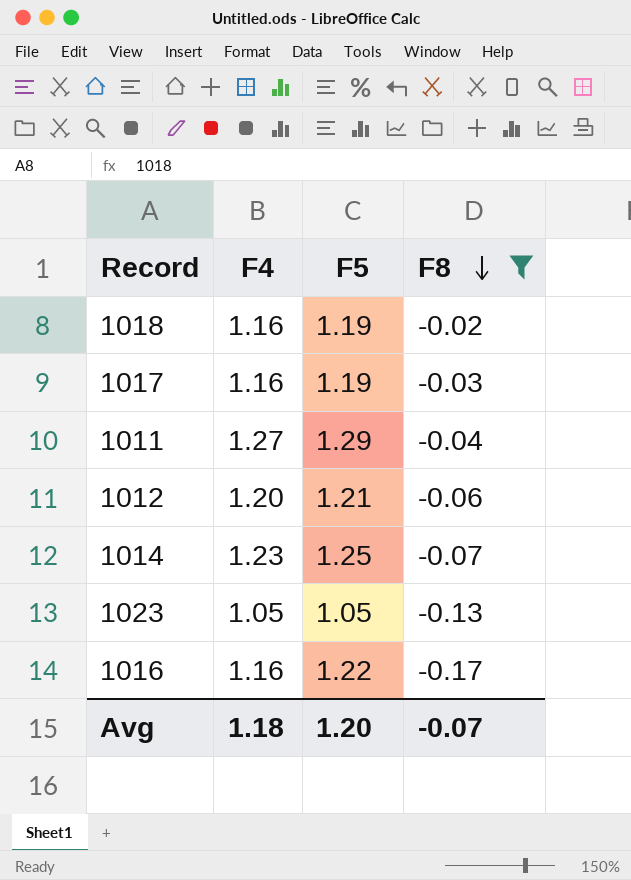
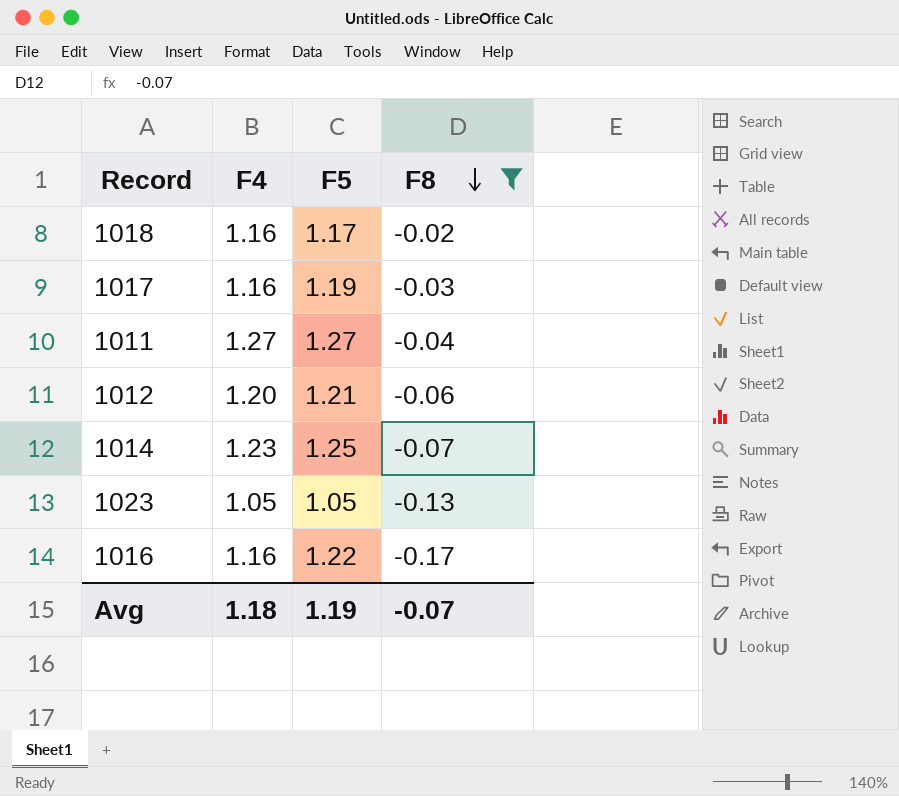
1018 | F5: 1.19 -> 1.17
1011 | F5: 1.29 -> 1.27
Avg | F5: 1.20 -> 1.19

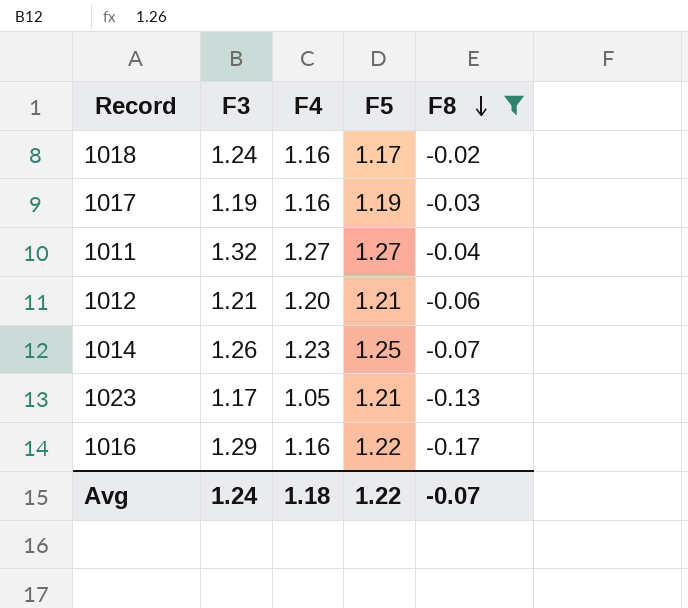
column F3 | position: none -> 2
1023 | F5: 1.05 -> 1.21
Avg | F5: 1.19 -> 1.22

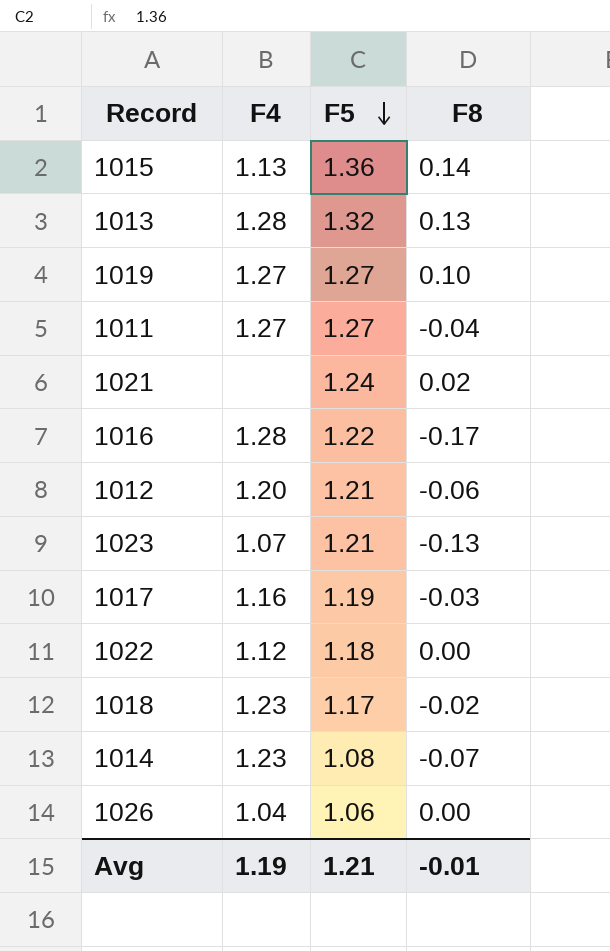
filter: F8 <= -0.02 -> none
row order: F8 descending -> F5 descending
column F3 | position: 2 -> none
1016 | F4: 1.16 -> 1.28
1023 | F4: 1.05 -> 1.07
1018 | F4: 1.16 -> 1.23
1014 | F5: 1.25 -> 1.08
Avg | F4: 1.18 -> 1.19
Avg | F5: 1.22 -> 1.21
Avg | F8: -0.07 -> -0.01

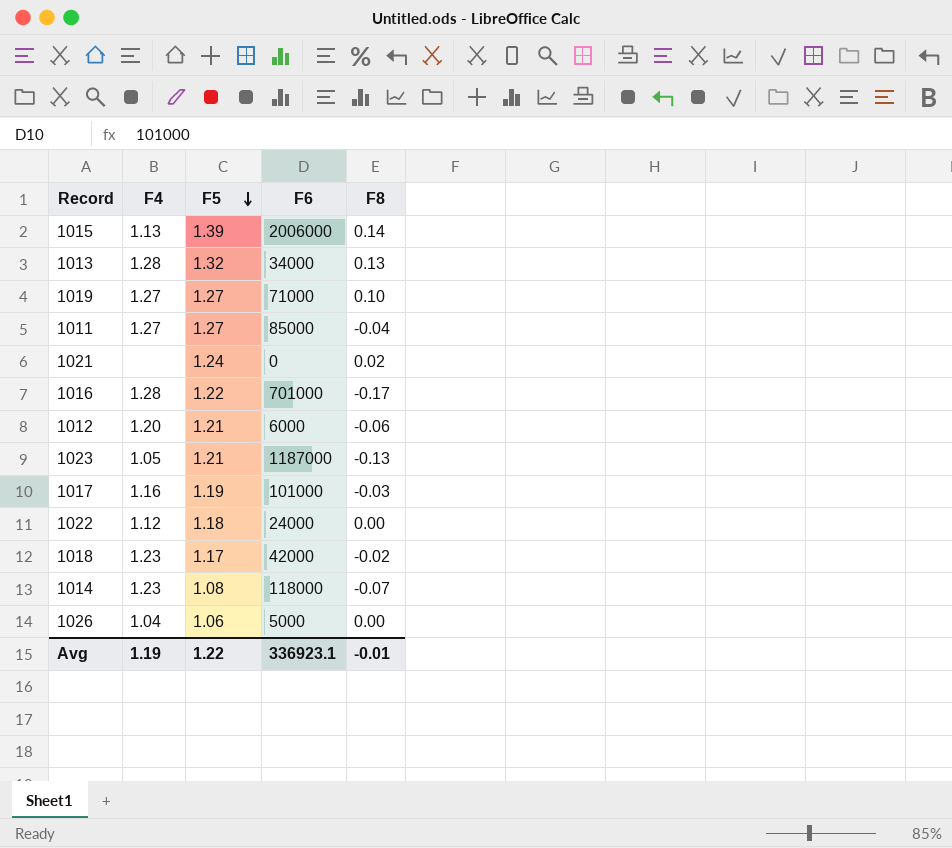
column F6 | position: none -> 4
1015 | F5: 1.36 -> 1.39
1023 | F4: 1.07 -> 1.05
Avg | F5: 1.21 -> 1.22

